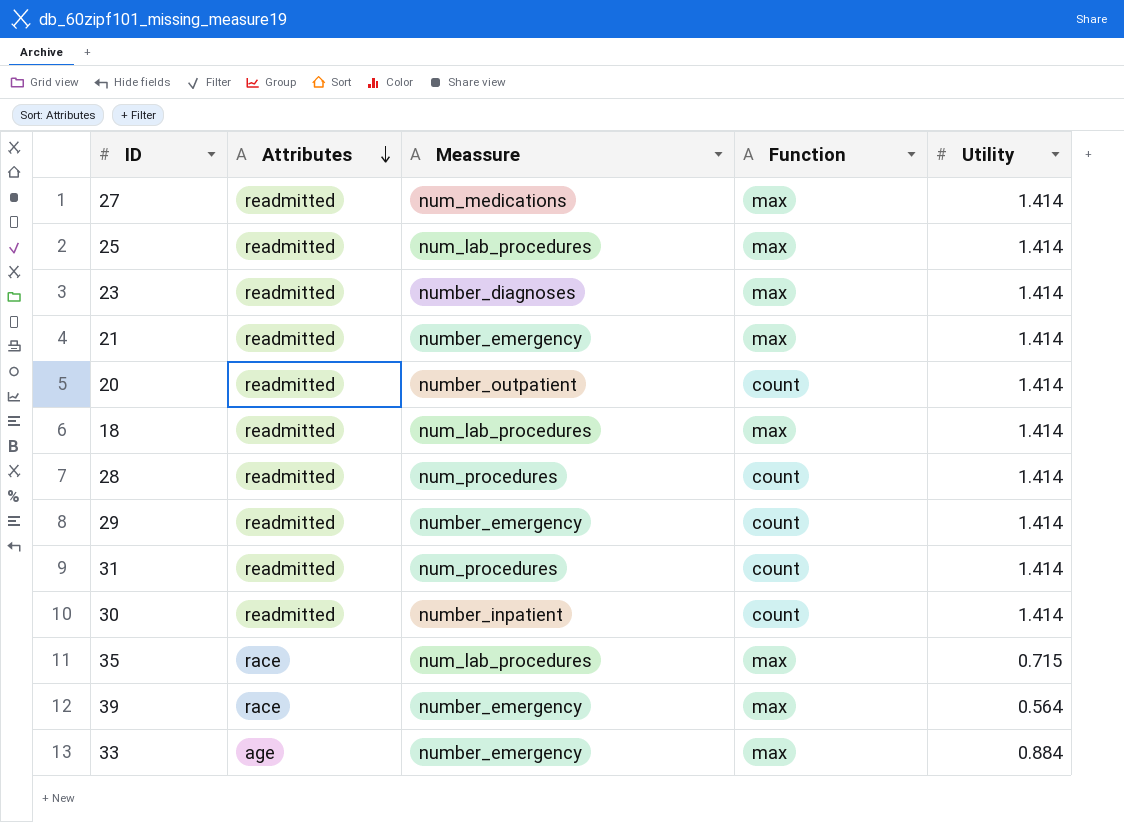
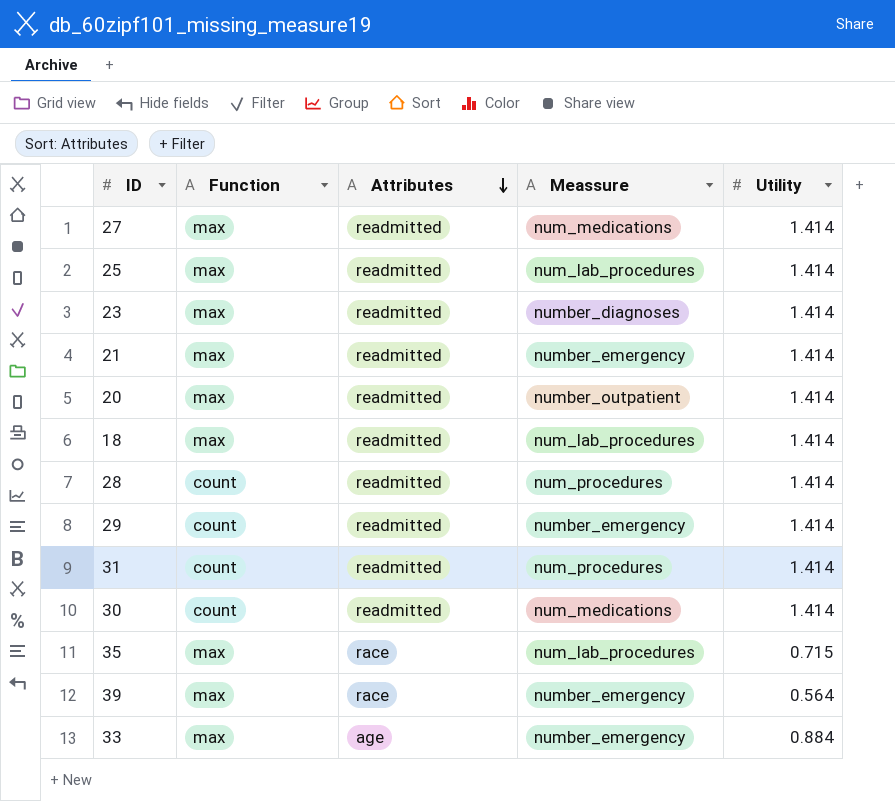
column Function | position: 4 -> 2
20 | Function: count -> max
30 | Meassure: number_inpatient -> num_medications

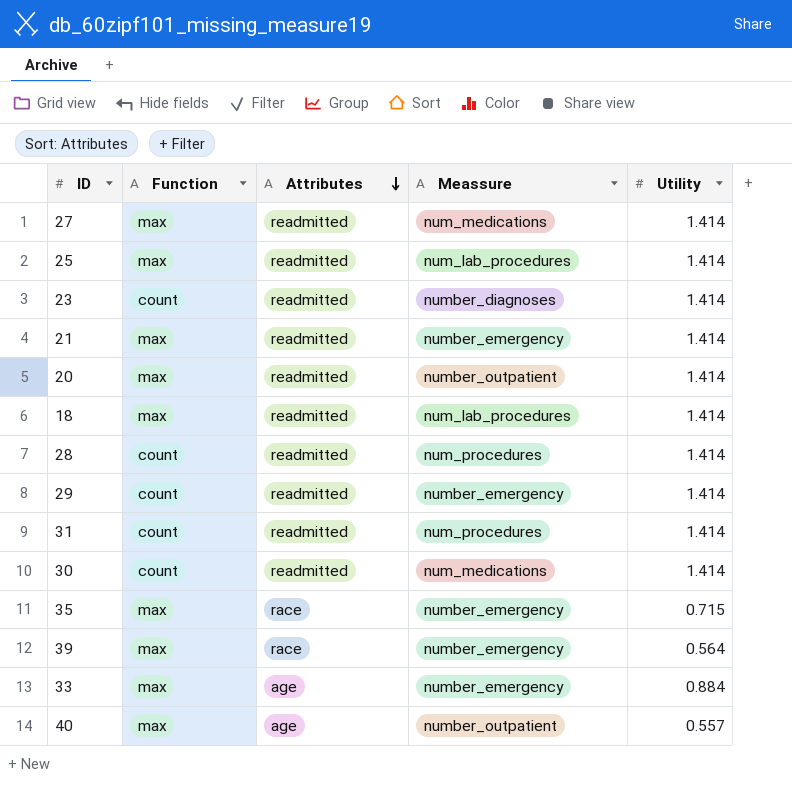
23 | Function: max -> count
35 | Meassure: num_lab_procedures -> number_emergency
row 40: none -> max | age | number_outpatient | 0.557

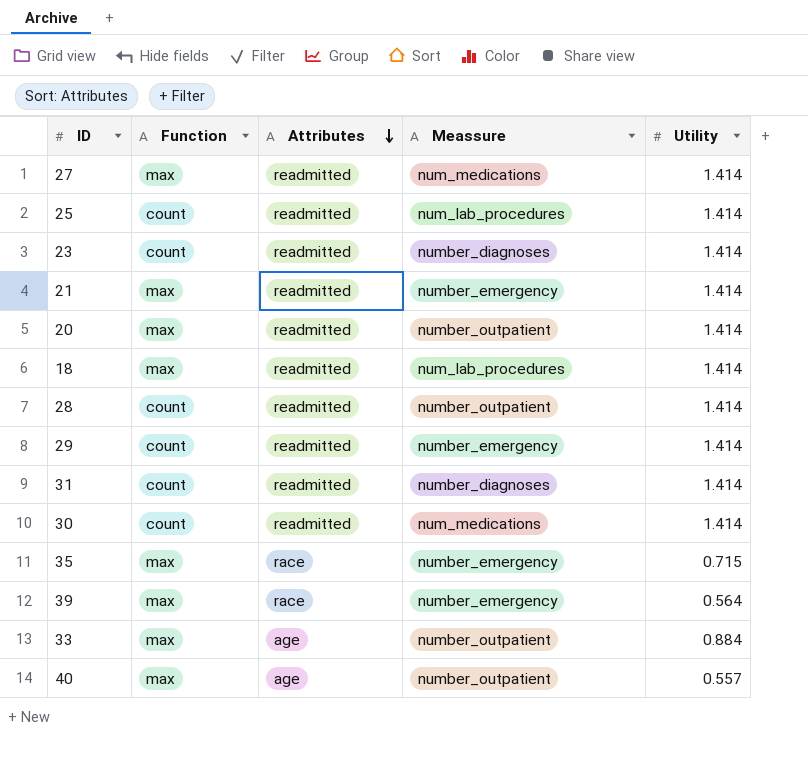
25 | Function: max -> count
28 | Meassure: num_procedures -> number_outpatient
31 | Meassure: num_procedures -> number_diagnoses
33 | Meassure: number_emergency -> number_outpatient

